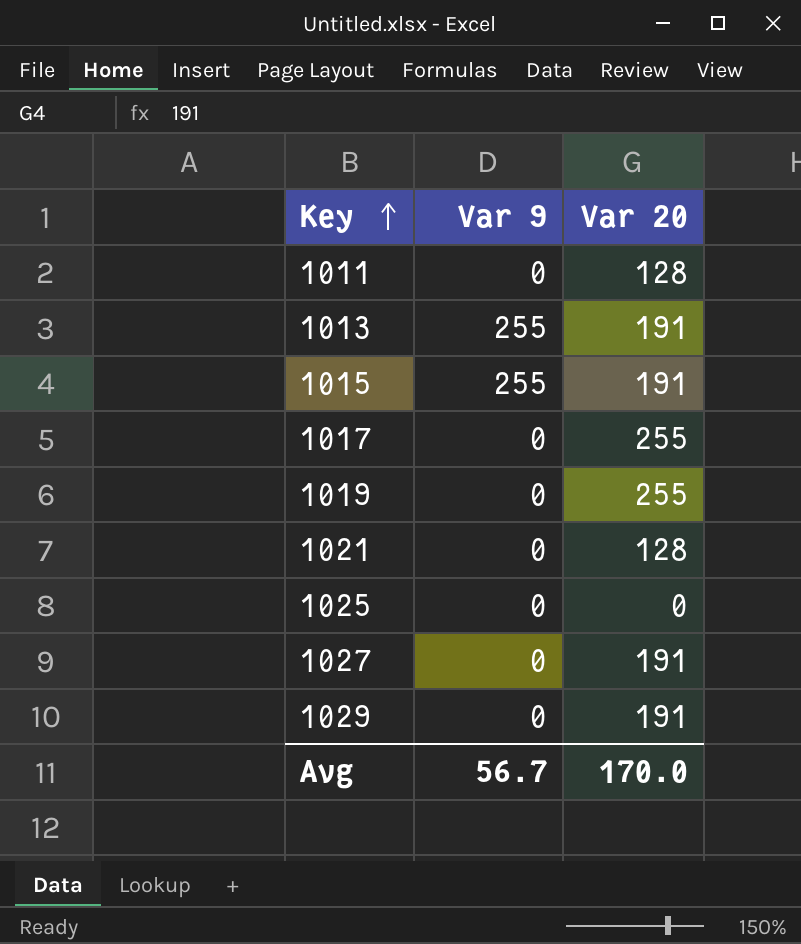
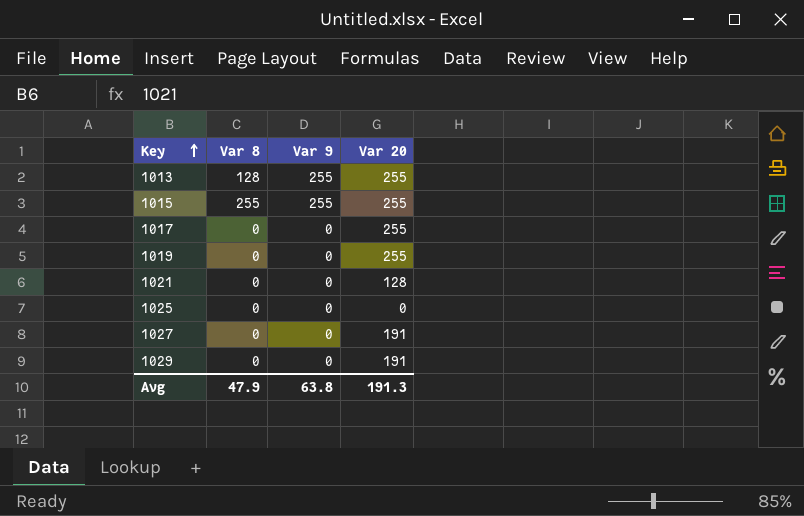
column Var 8 | position: none -> 2
row 1011: 0 | 128 -> none
1013 | Var 20: 191 -> 255
1015 | Var 20: 191 -> 255
Avg | Var 9: 56.7 -> 63.8
Avg | Var 20: 170.0 -> 191.3

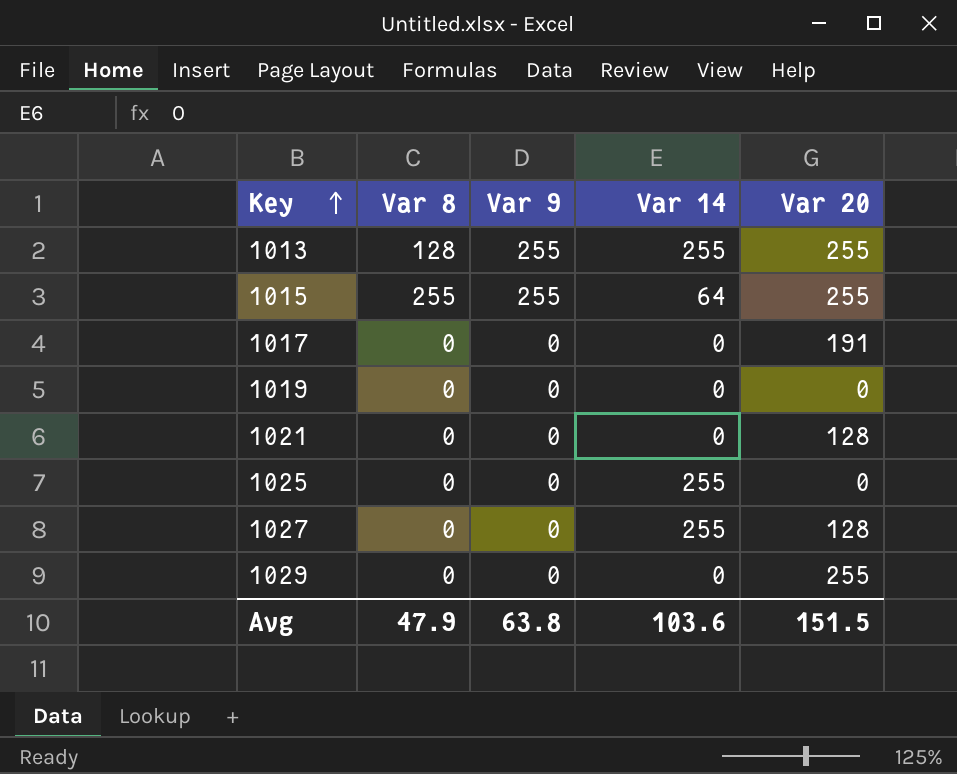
column Var 14 | position: none -> 4
1017 | Var 20: 255 -> 191
1019 | Var 20: 255 -> 0
1027 | Var 20: 191 -> 128
1029 | Var 20: 191 -> 255
Avg | Var 20: 191.3 -> 151.5

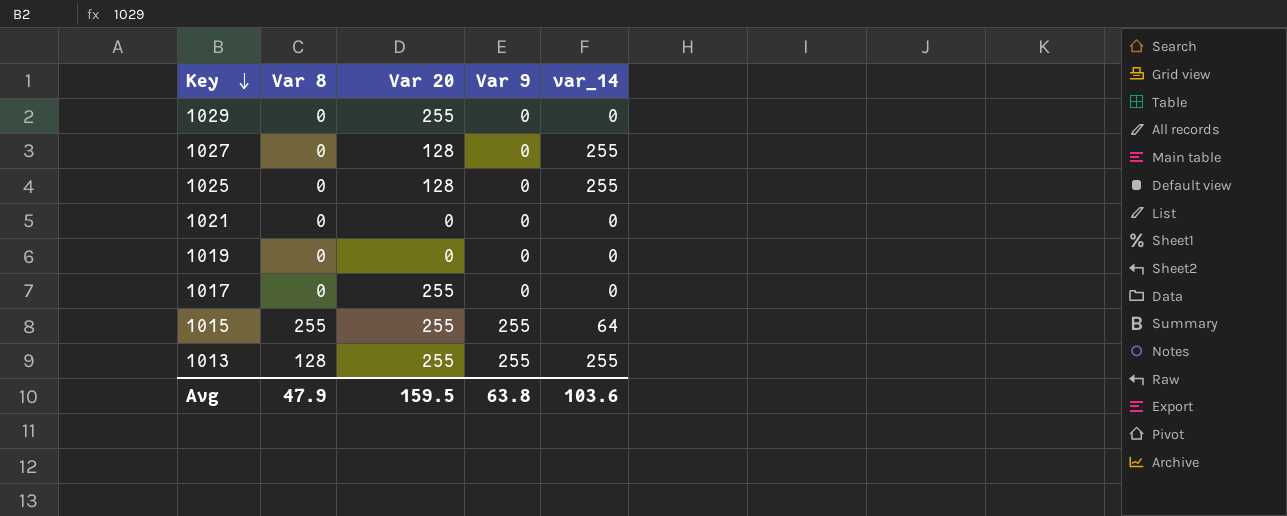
row order: Key ascending -> Key descending
column Var 20 | position: 5 -> 3
column name: Var 14 -> var_14
1025 | Var 20: 0 -> 128
1021 | Var 20: 128 -> 0
1017 | Var 20: 191 -> 255
Avg | Var 20: 151.5 -> 159.5

